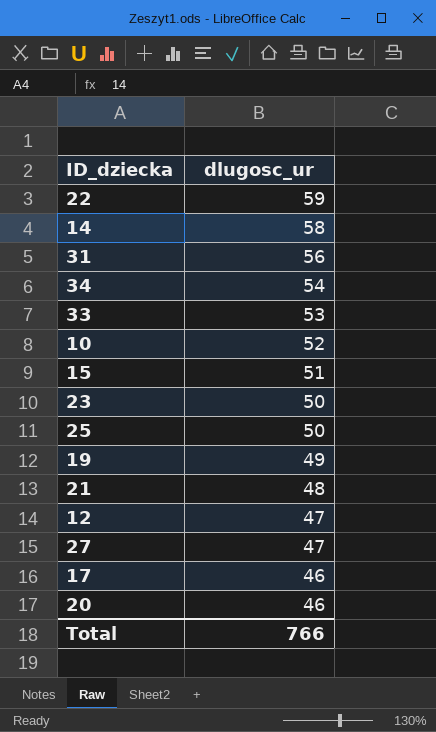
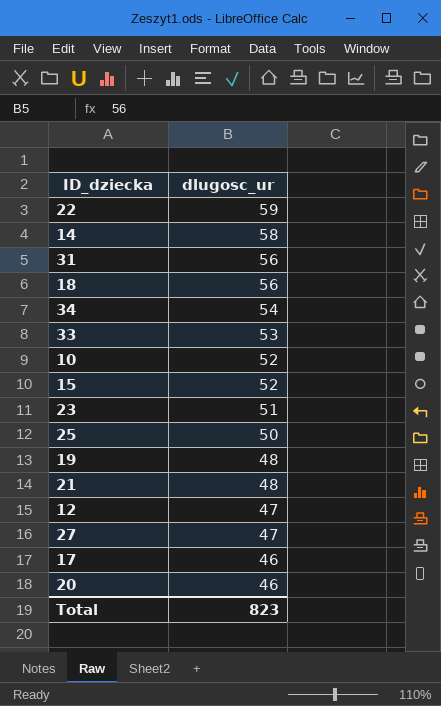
row 18: none -> 56
15 | dlugosc_ur: 51 -> 52
23 | dlugosc_ur: 50 -> 51
19 | dlugosc_ur: 49 -> 48
Total | dlugosc_ur: 766 -> 823

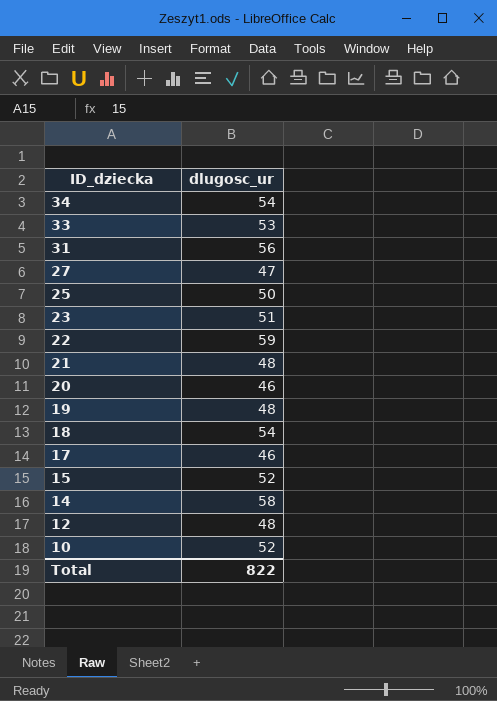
row order: dlugosc_ur descending -> ID_dziecka descending
18 | dlugosc_ur: 56 -> 54
12 | dlugosc_ur: 47 -> 48
Total | dlugosc_ur: 823 -> 822

